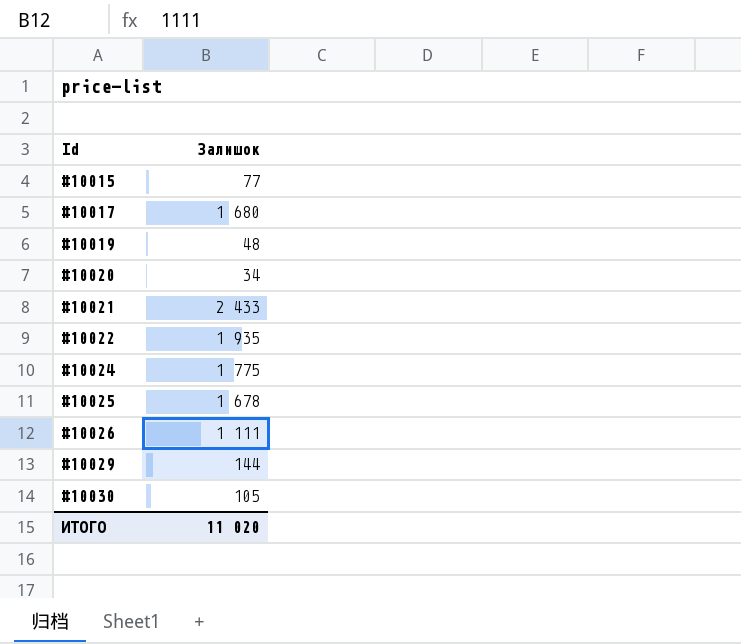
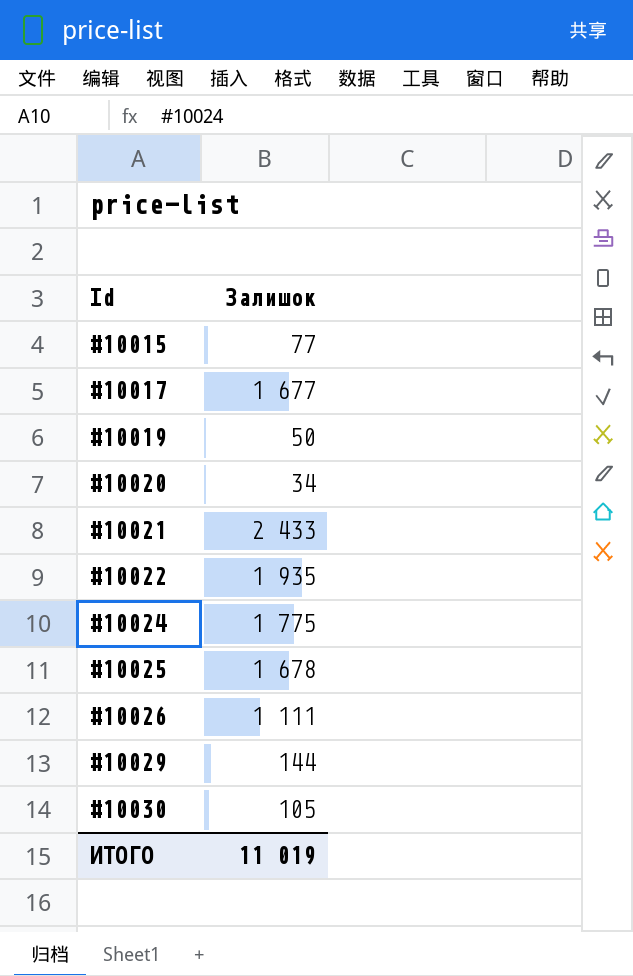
#10017 | Залишок: 1 680 -> 1 677
#10019 | Залишок: 48 -> 50
ИТОГО | Залишок: 11 020 -> 11 019

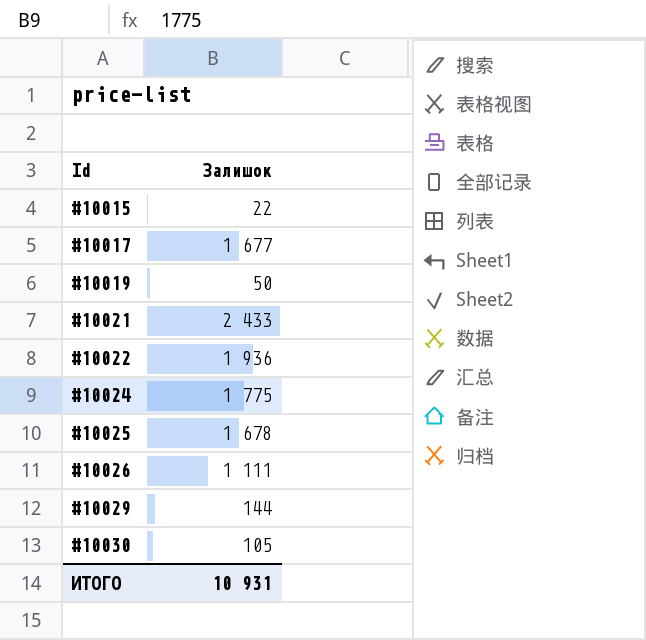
row #10020: 34 -> none
#10015 | Залишок: 77 -> 22
#10022 | Залишок: 1 935 -> 1 936
ИТОГО | Залишок: 11 019 -> 10 931

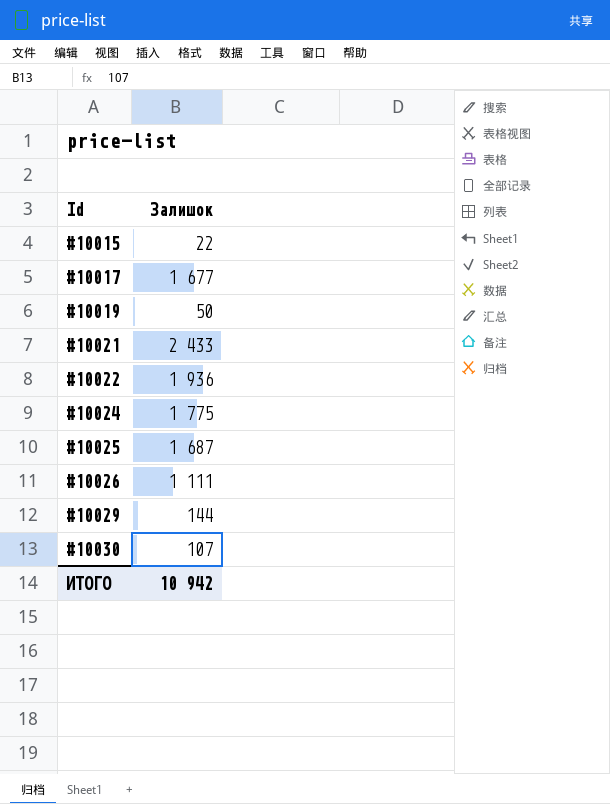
#10025 | Залишок: 1 678 -> 1 687
#10030 | Залишок: 105 -> 107
ИТОГО | Залишок: 10 931 -> 10 942

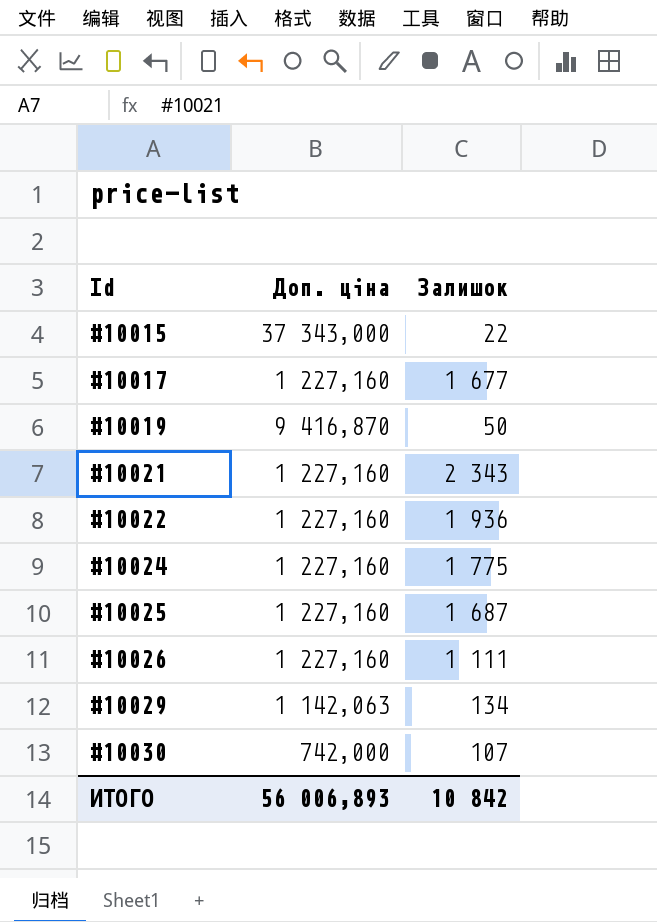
column Доп. ціна | position: none -> 2
#10021 | Залишок: 2 433 -> 2 343
#10029 | Залишок: 144 -> 134
ИТОГО | Залишок: 10 942 -> 10 842

